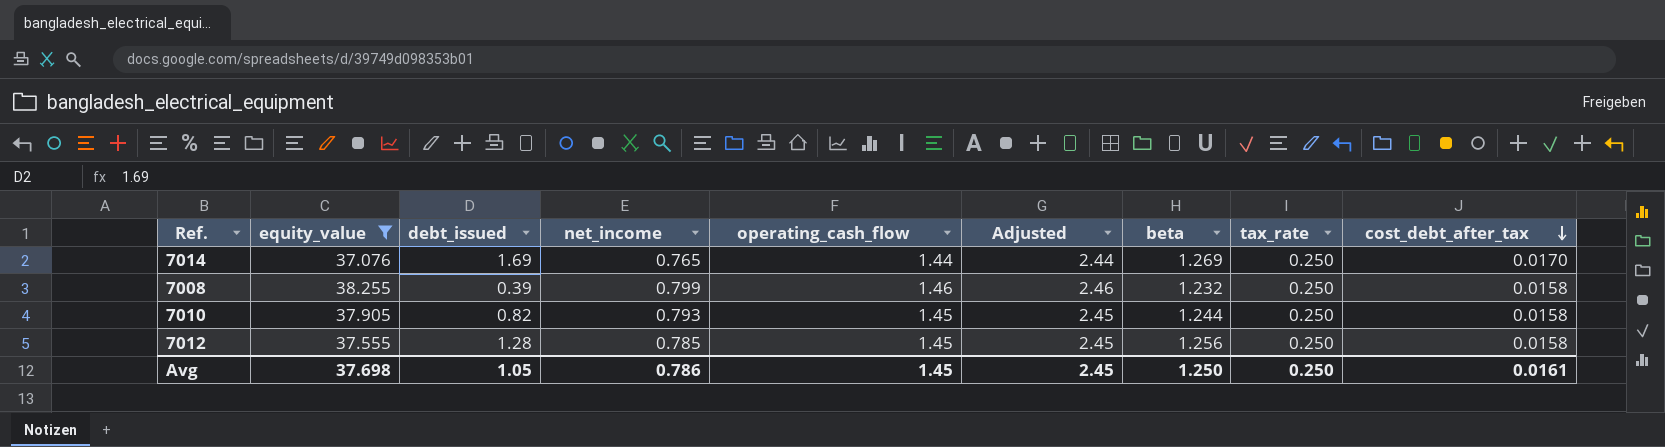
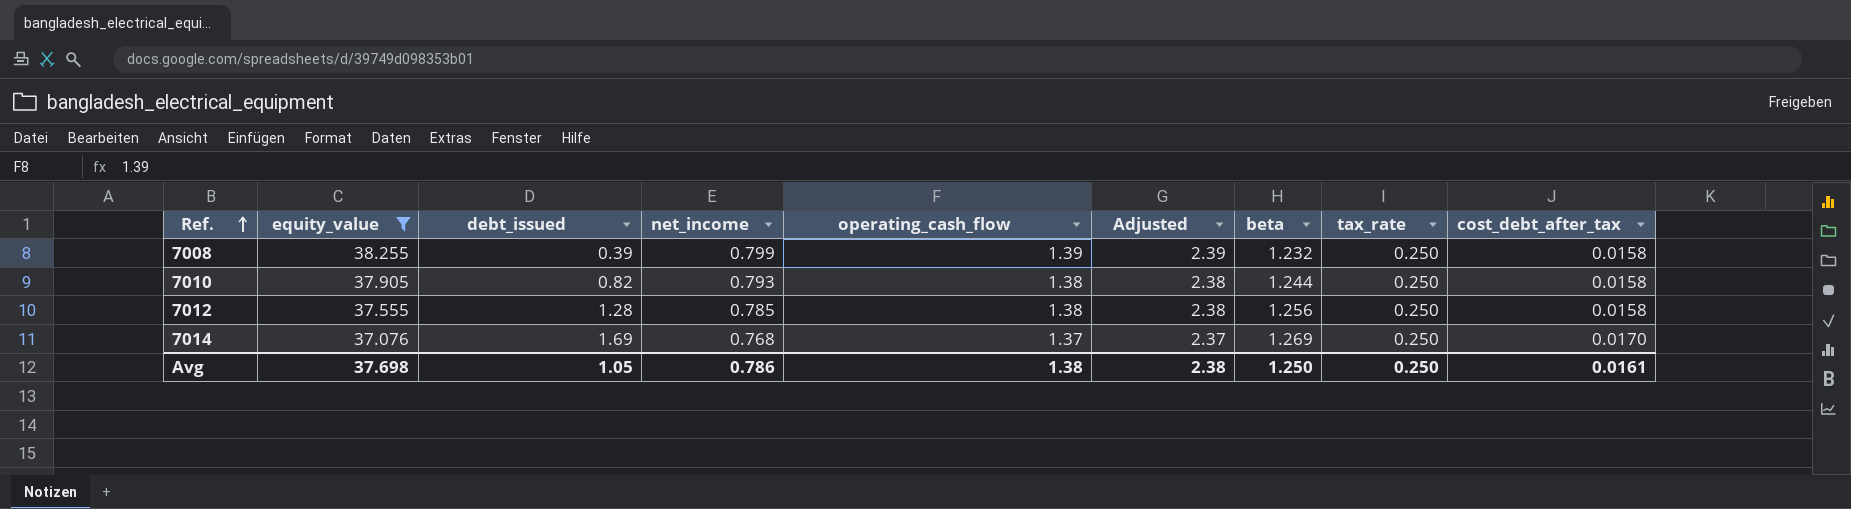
row order: cost_debt_after_tax descending -> Ref. ascending
7008 | operating_cash_flow: 1.46 -> 1.39
7008 | Adjusted: 2.46 -> 2.39
7010 | operating_cash_flow: 1.45 -> 1.38
7010 | Adjusted: 2.45 -> 2.38
7012 | operating_cash_flow: 1.45 -> 1.38
7012 | Adjusted: 2.45 -> 2.38
7014 | net_income: 0.765 -> 0.768
7014 | operating_cash_flow: 1.44 -> 1.37
7014 | Adjusted: 2.44 -> 2.37
Avg | operating_cash_flow: 1.45 -> 1.38
Avg | Adjusted: 2.45 -> 2.38

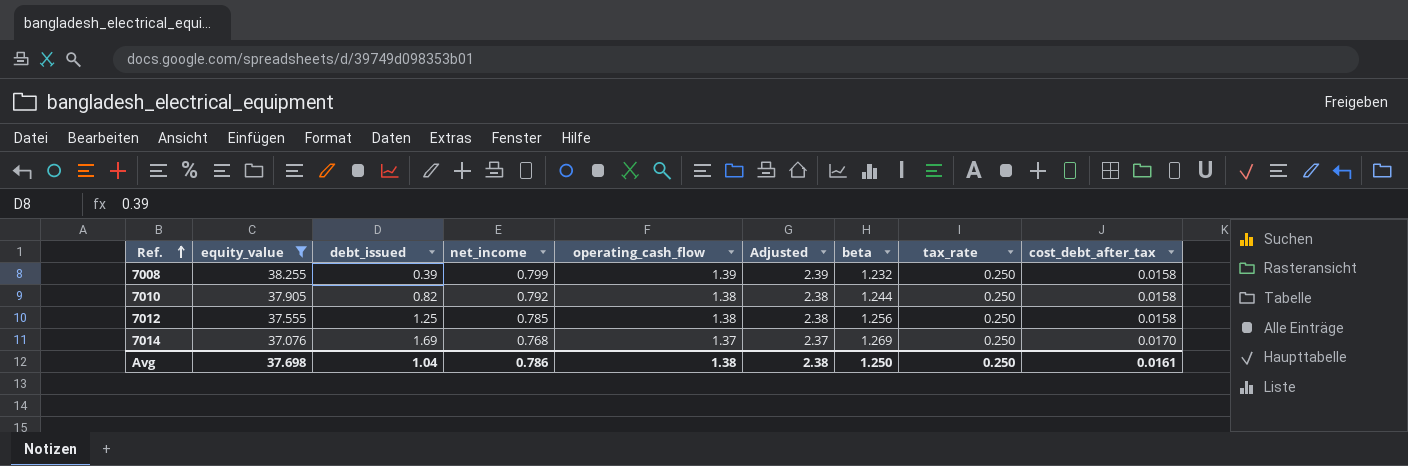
7010 | net_income: 0.793 -> 0.792
7012 | debt_issued: 1.28 -> 1.25
Avg | debt_issued: 1.05 -> 1.04

